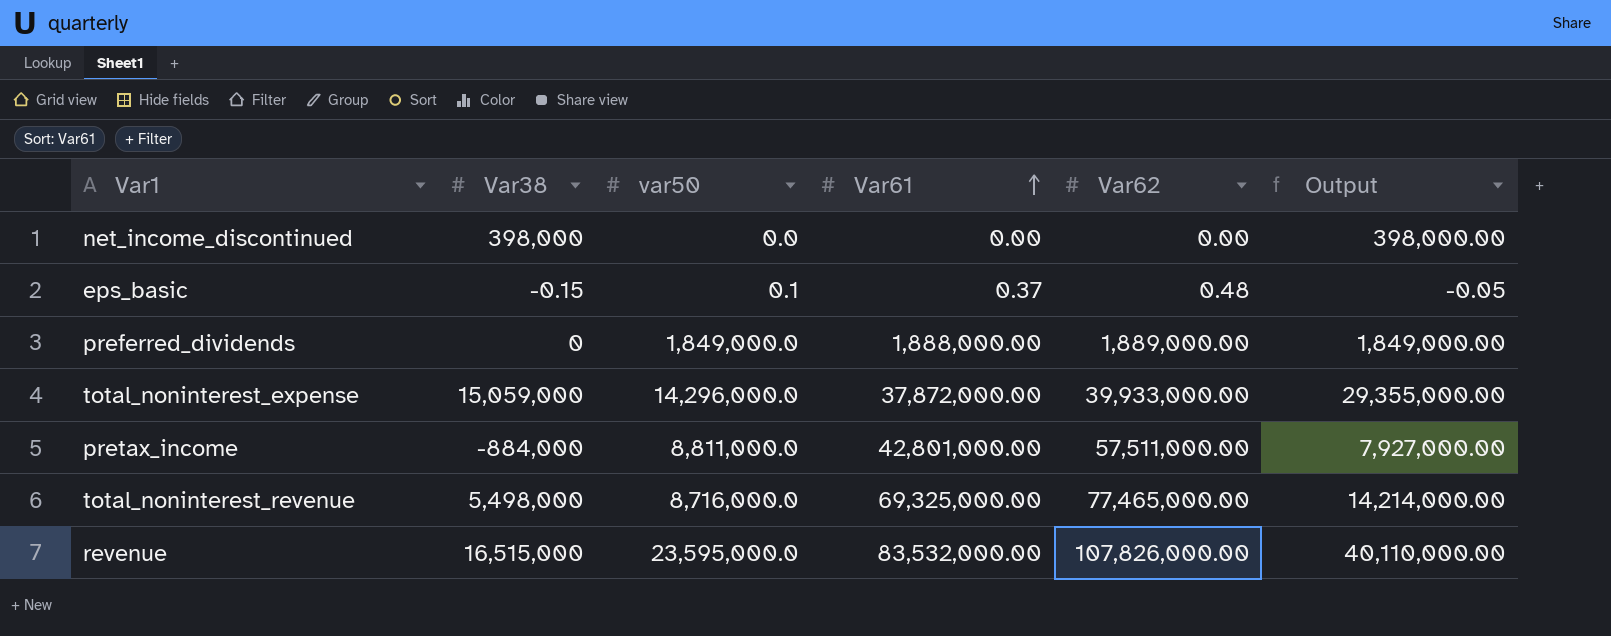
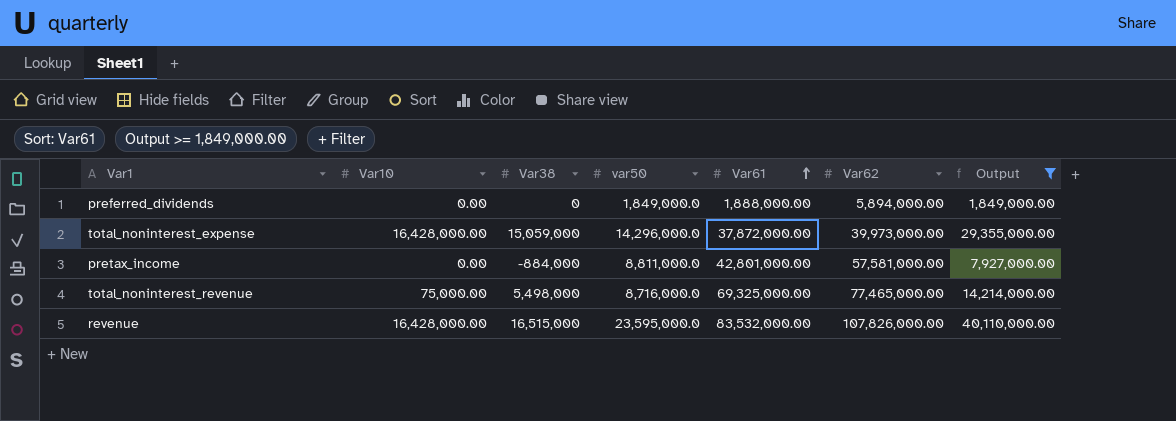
filter: none -> Output >= 1,849,000.00
column Var10 | position: none -> 2
preferred_dividends | Var62: 1,889,000.00 -> 5,894,000.00
total_noninterest_expense | Var62: 39,933,000.00 -> 39,973,000.00
pretax_income | Var62: 57,511,000.00 -> 57,581,000.00

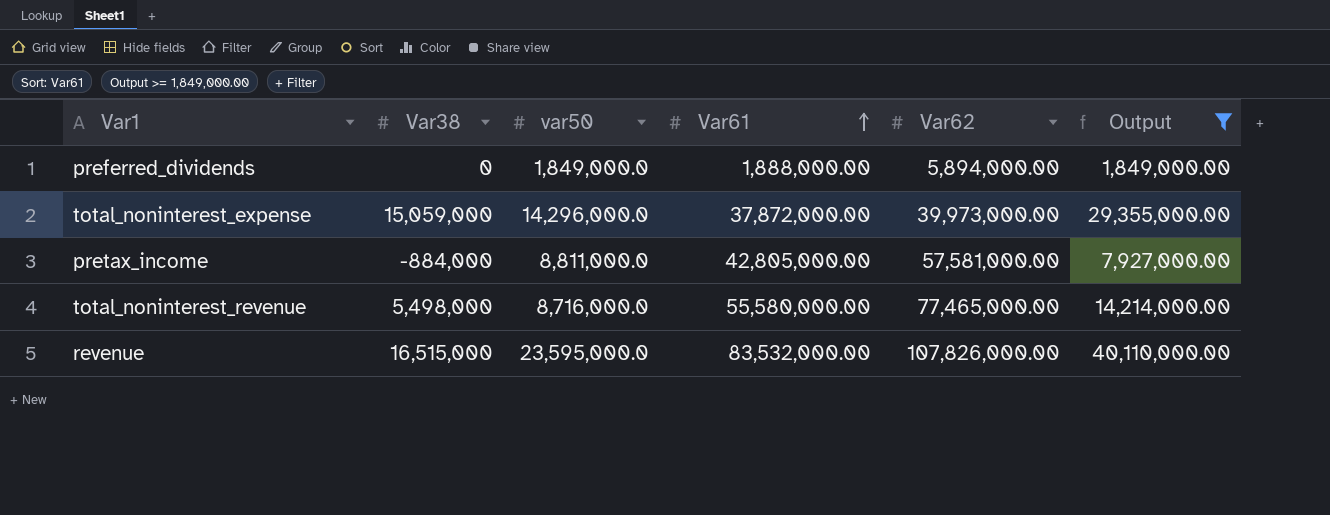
column Var10 | position: 2 -> none
pretax_income | Var61: 42,801,000.00 -> 42,805,000.00
total_noninterest_revenue | Var61: 69,325,000.00 -> 55,580,000.00

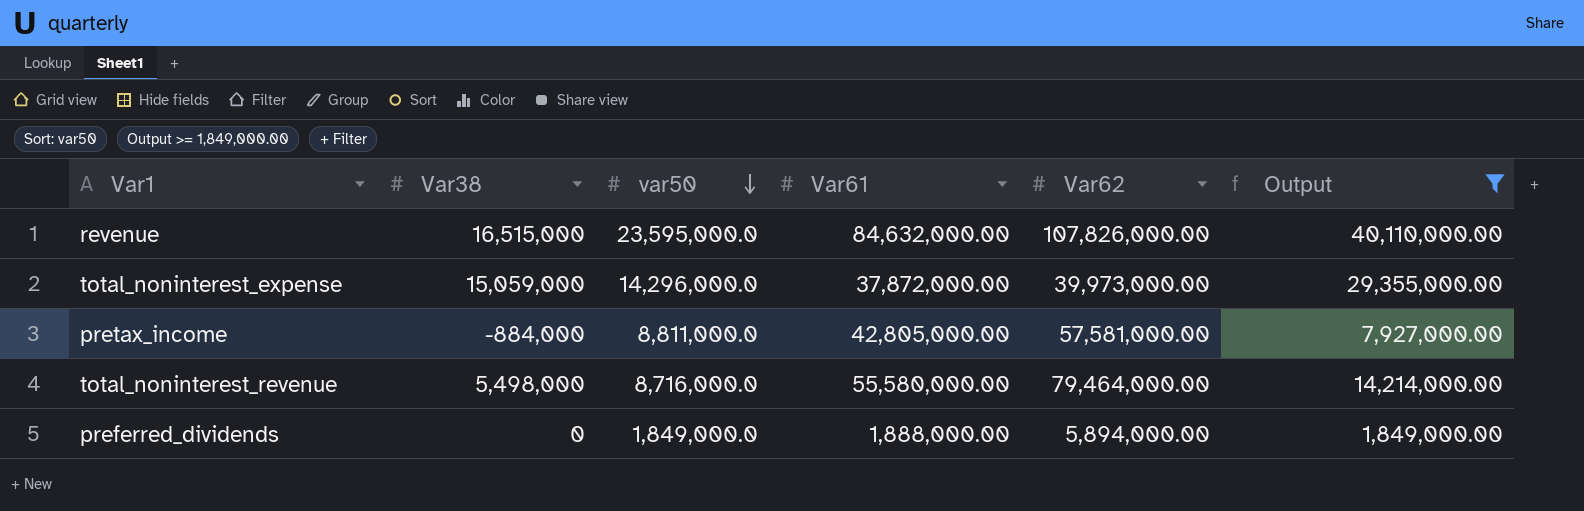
row order: Var61 ascending -> var50 descending
revenue | Var61: 83,532,000.00 -> 84,632,000.00
total_noninterest_revenue | Var62: 77,465,000.00 -> 79,464,000.00

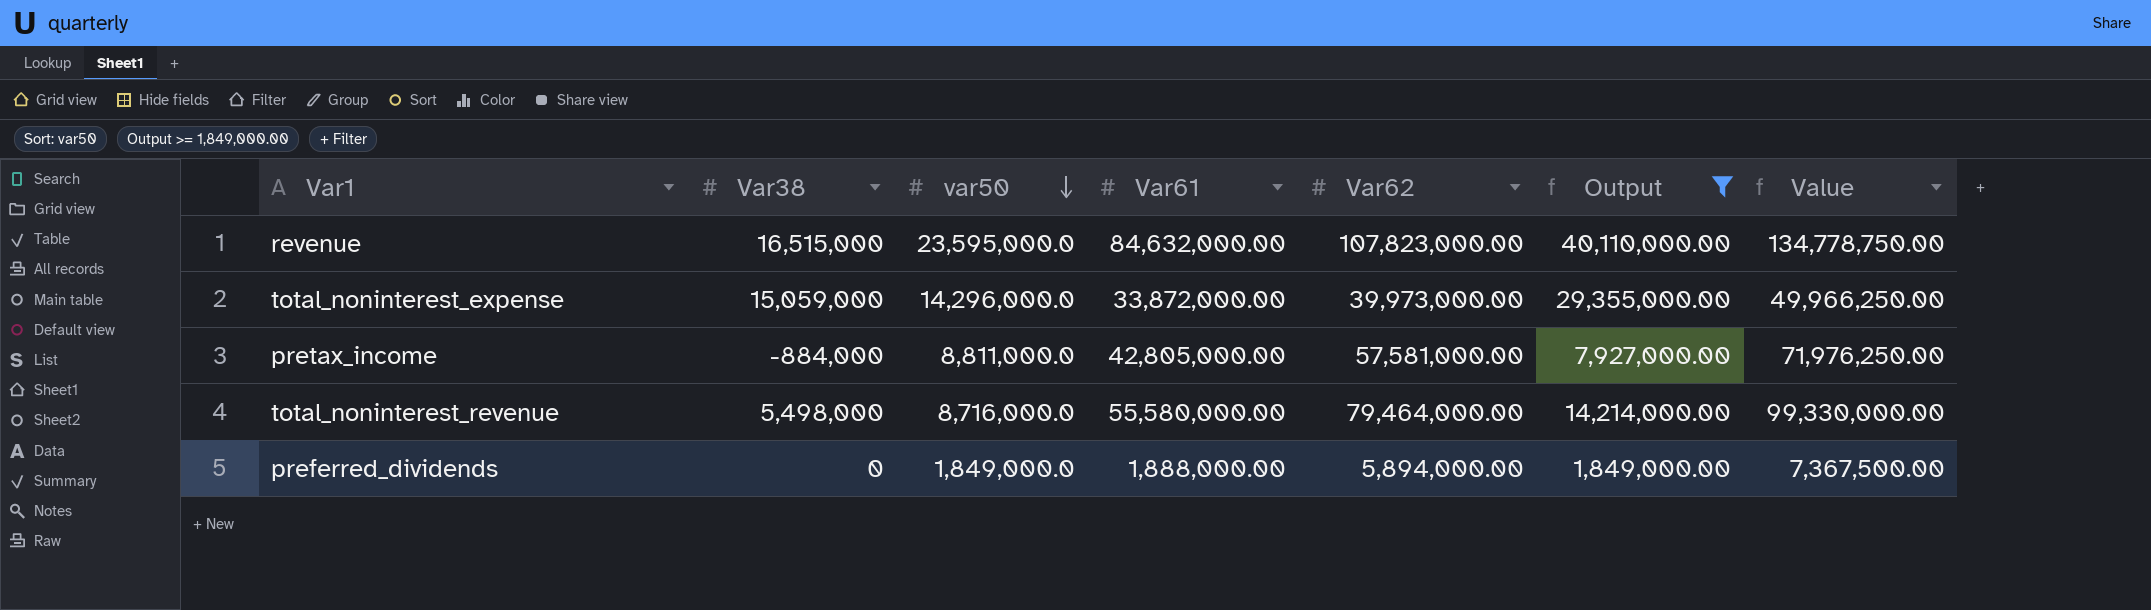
column Value | formula: none -> [Var62] * 1.25
revenue | Var62: 107,826,000.00 -> 107,823,000.00
total_noninterest_expense | Var61: 37,872,000.00 -> 33,872,000.00

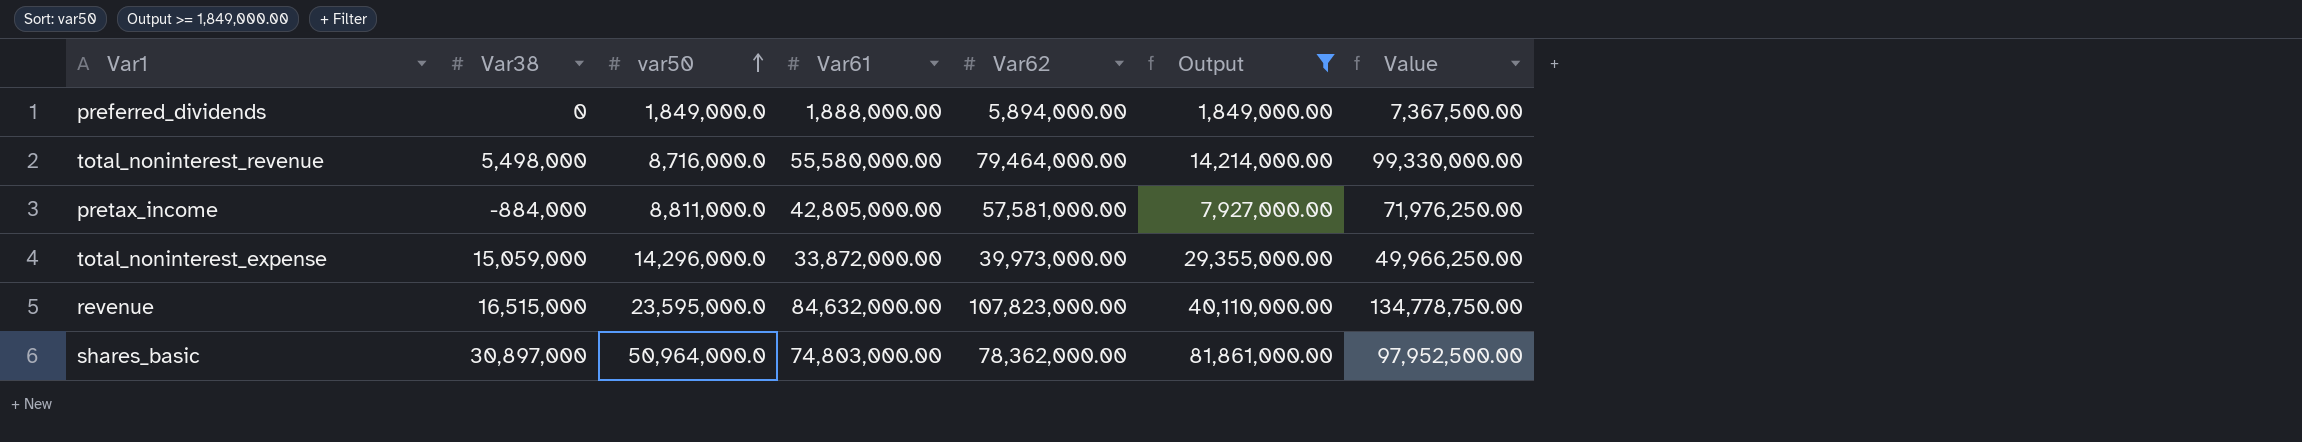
row order: var50 descending -> var50 ascending
row shares_basic: none -> 30,897,000 | 50,964,000.0 | 74,803,000.00 | 78,362,000.00 | 81,861,000.00 | 97,952,500.00

